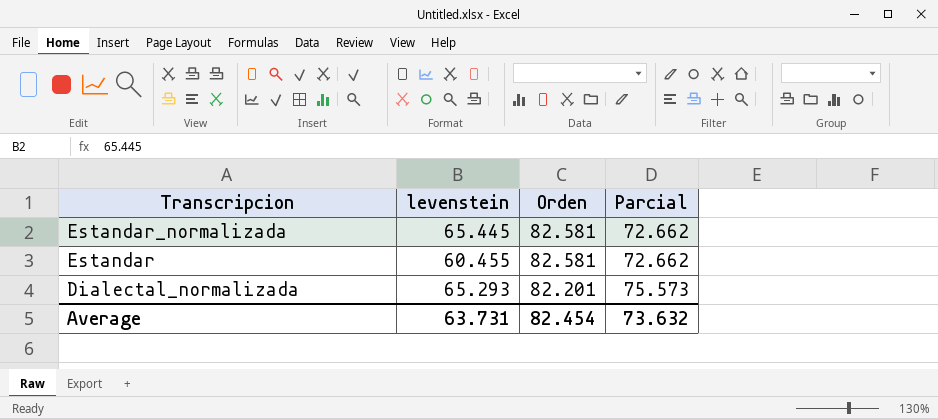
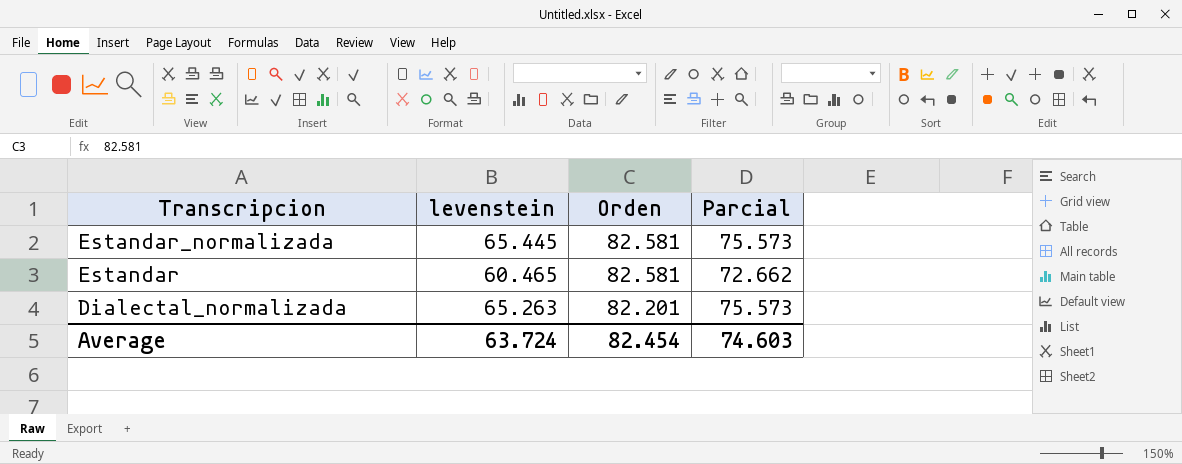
Estandar_normalizada | Parcial: 72.662 -> 75.573
Estandar | levenstein: 60.455 -> 60.465
Dialectal_normalizada | levenstein: 65.293 -> 65.263
Average | levenstein: 63.731 -> 63.724
Average | Parcial: 73.632 -> 74.603

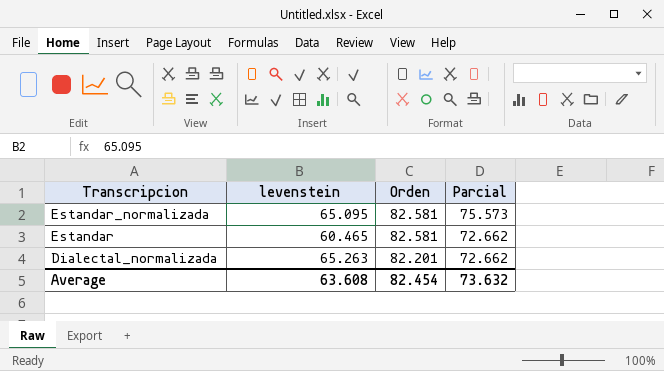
Estandar_normalizada | levenstein: 65.445 -> 65.095
Dialectal_normalizada | Parcial: 75.573 -> 72.662
Average | levenstein: 63.724 -> 63.608
Average | Parcial: 74.603 -> 73.632

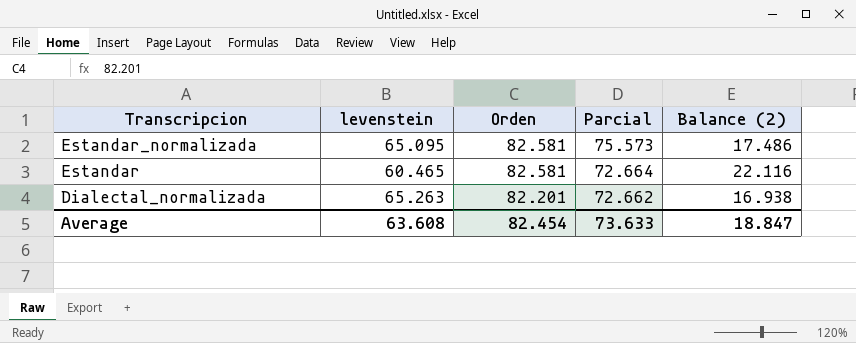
column Balance (2) | formula: none -> [Orden] - [levenstein]
Estandar | Parcial: 72.662 -> 72.664
Average | Parcial: 73.632 -> 73.633

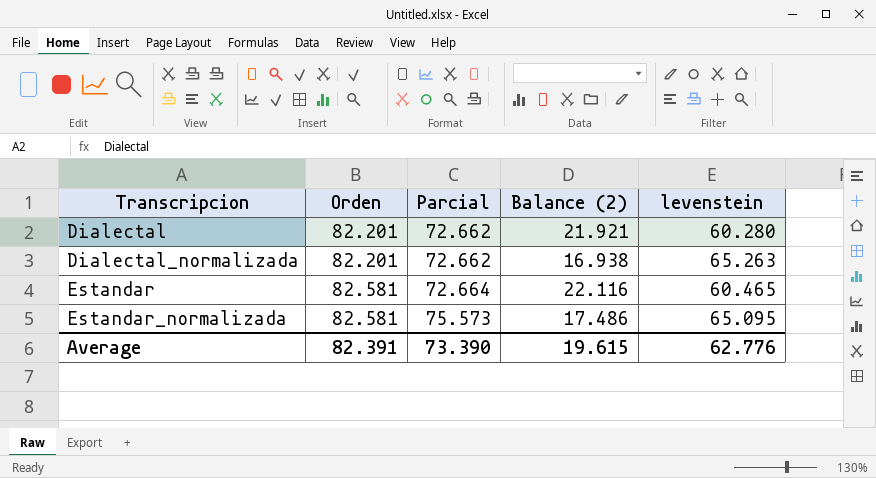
row order: Transcripcion descending -> Transcripcion ascending
column levenstein | position: 2 -> 5
row Dialectal: none -> 82.201 | 72.662 | 21.921 | 60.280
Average | Orden: 82.454 -> 82.391
Average | Parcial: 73.633 -> 73.390
Average | Balance (2): 18.847 -> 19.615
Average | levenstein: 63.608 -> 62.776

